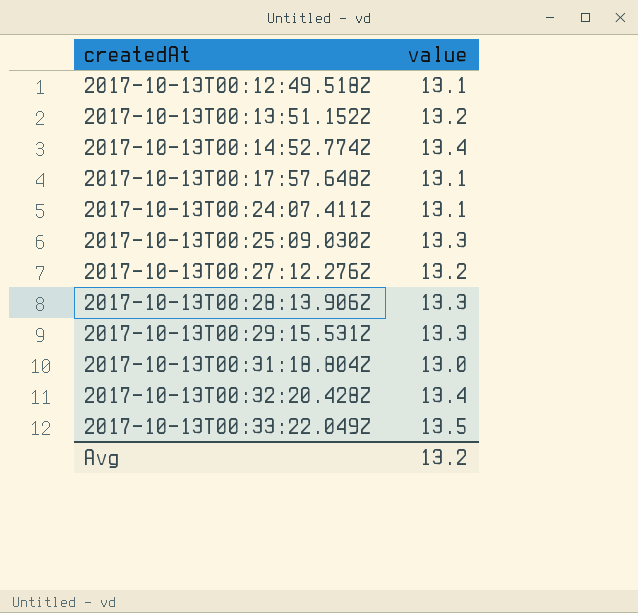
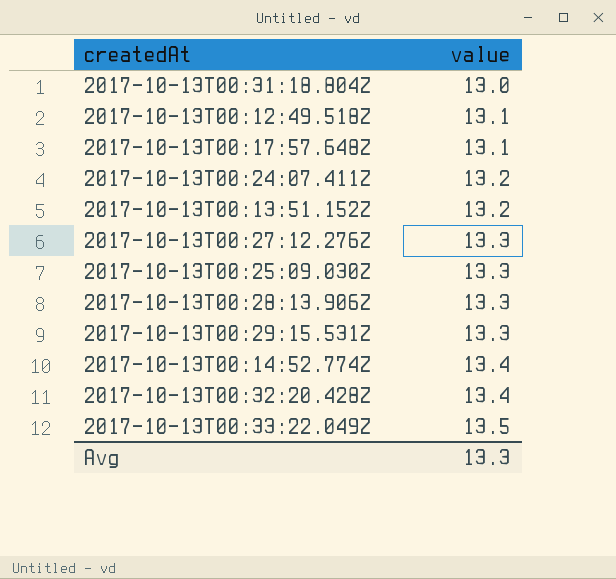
row order: createdAt ascending -> value ascending
2017-10-13T00:24:07.411Z | value: 13.1 -> 13.2
2017-10-13T00:27:12.276Z | value: 13.2 -> 13.3
Avg | value: 13.2 -> 13.3

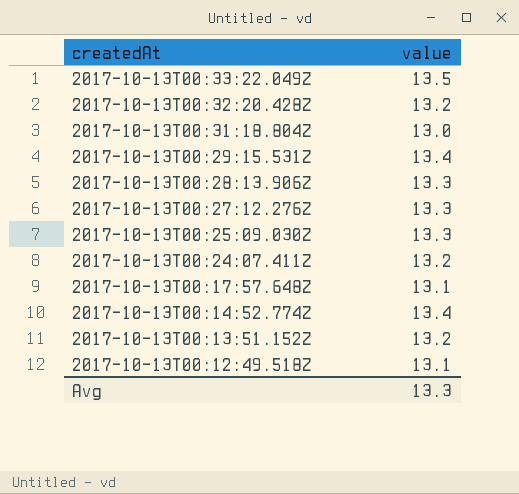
row order: value ascending -> createdAt descending
2017-10-13T00:32:20.428Z | value: 13.4 -> 13.2
2017-10-13T00:29:15.531Z | value: 13.3 -> 13.4

